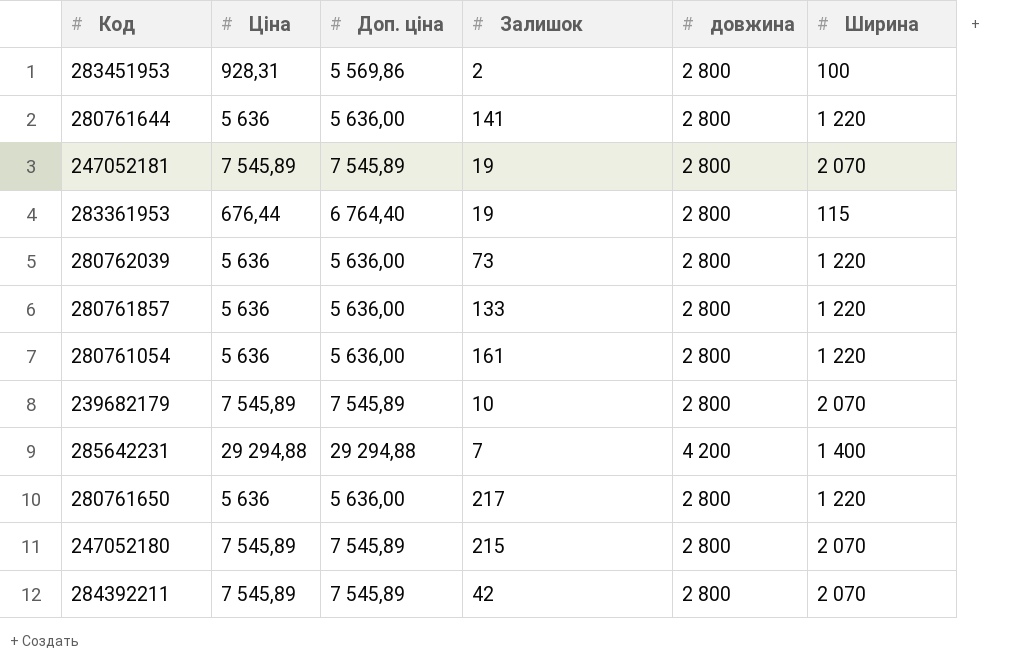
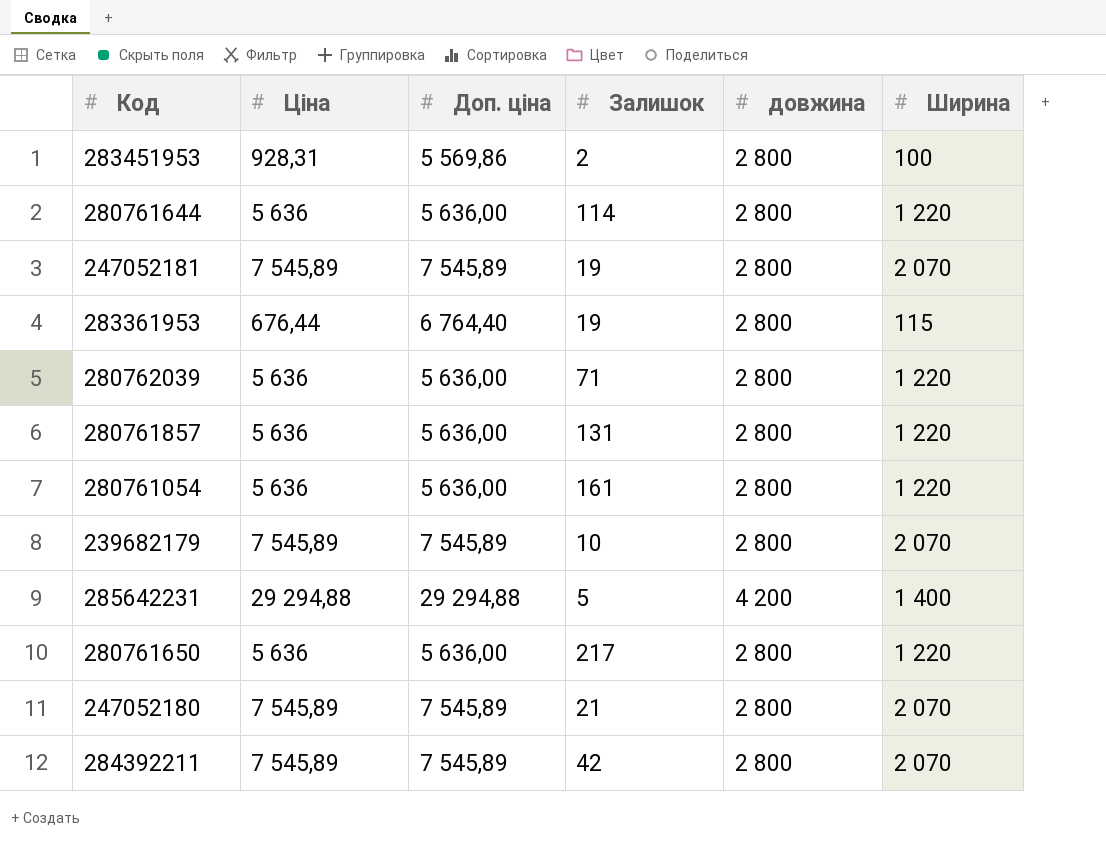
280761644 | Залишок: 141 -> 114
280762039 | Залишок: 73 -> 71
280761857 | Залишок: 133 -> 131
285642231 | Залишок: 7 -> 5
247052180 | Залишок: 215 -> 21

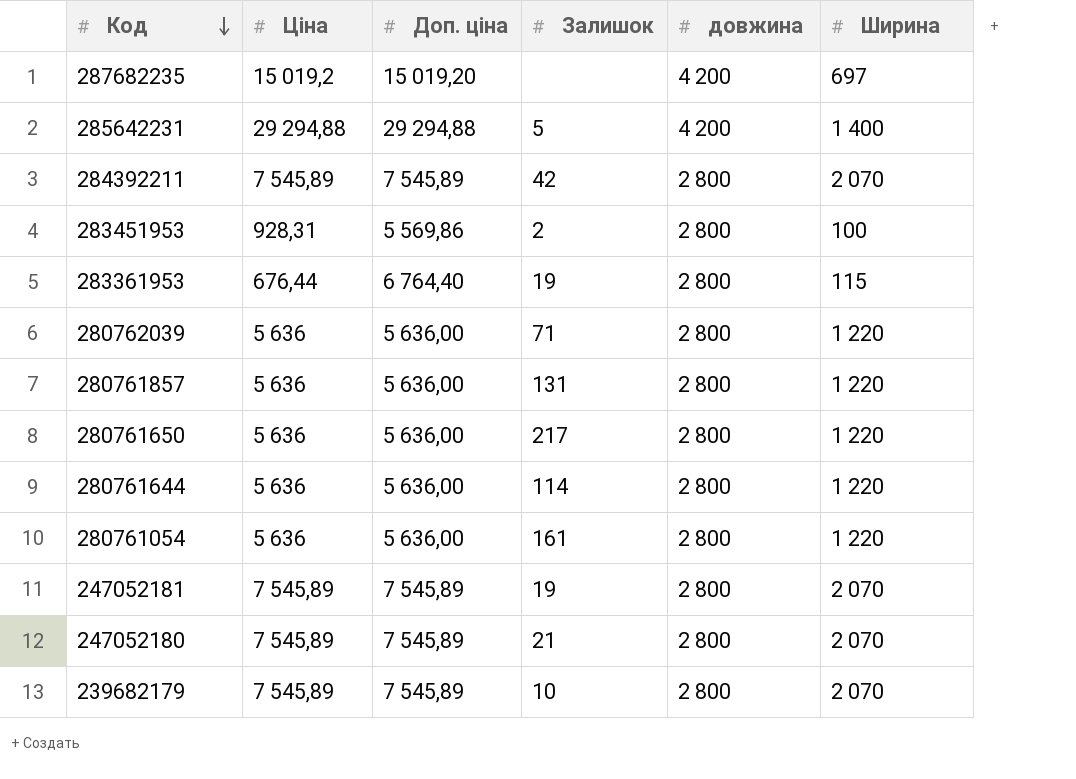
row order: none -> Код descending
row 287682235: none -> 15 019,2 | 15 019,20 | none | 4 200 | 697

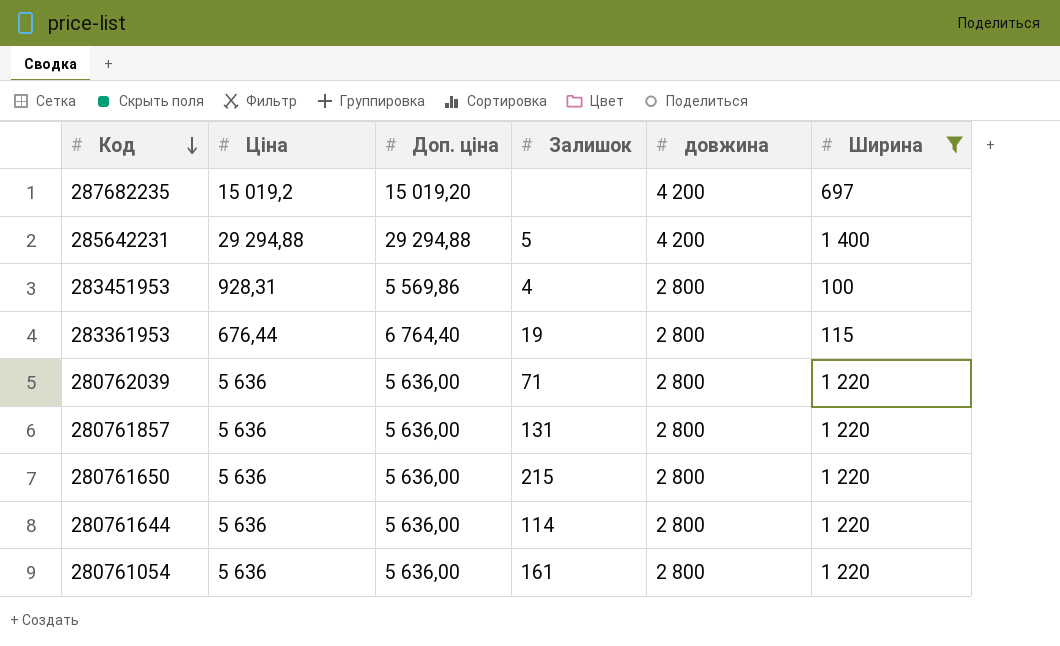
filter: none -> Ширина != 2 070
283451953 | Залишок: 2 -> 4
280761650 | Залишок: 217 -> 215

